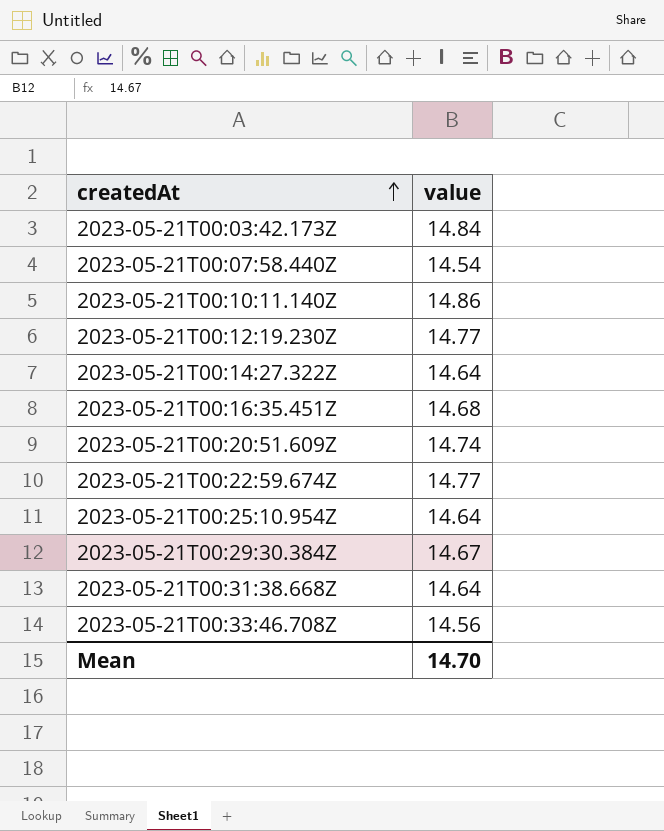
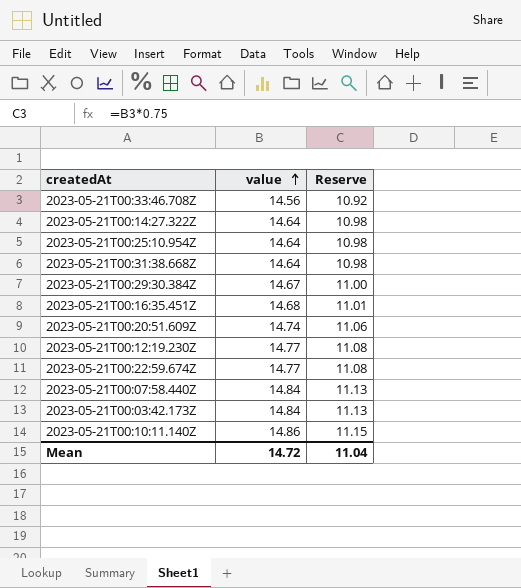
row order: createdAt ascending -> value ascending
column Reserve | formula: none -> [value] * 0.75
2023-05-21T00:07:58.440Z | value: 14.54 -> 14.84
Mean | value: 14.70 -> 14.72

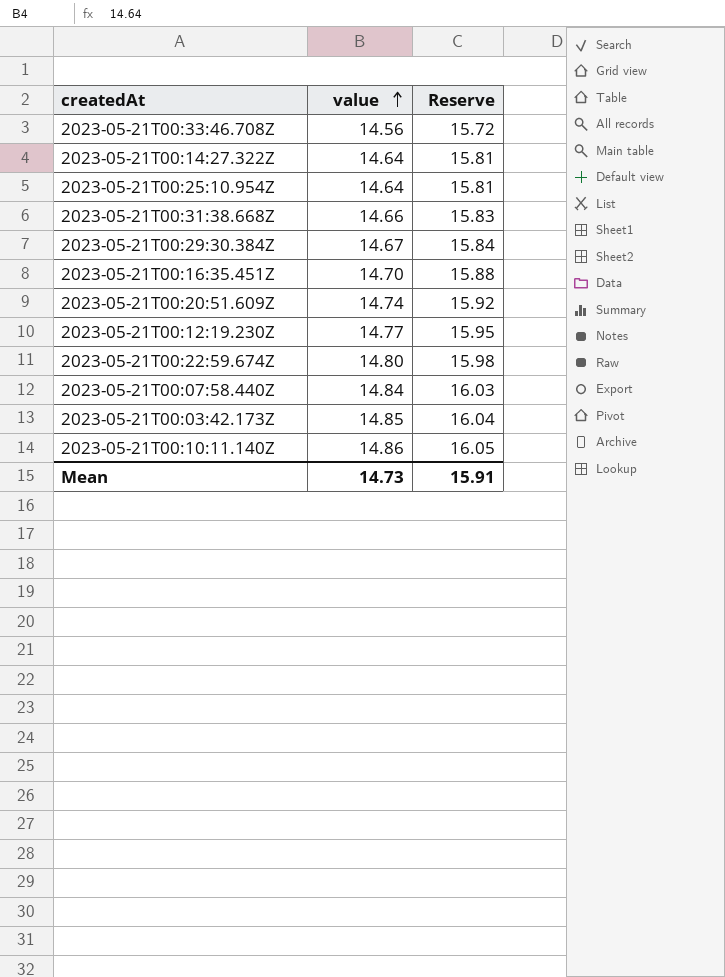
column Reserve | formula: [value] * 0.75 -> [value] * 1.08
2023-05-21T00:31:38.668Z | value: 14.64 -> 14.66
2023-05-21T00:16:35.451Z | value: 14.68 -> 14.70
2023-05-21T00:22:59.674Z | value: 14.77 -> 14.80
2023-05-21T00:03:42.173Z | value: 14.84 -> 14.85
Mean | value: 14.72 -> 14.73
Mean | Reserve: 11.04 -> 15.91

